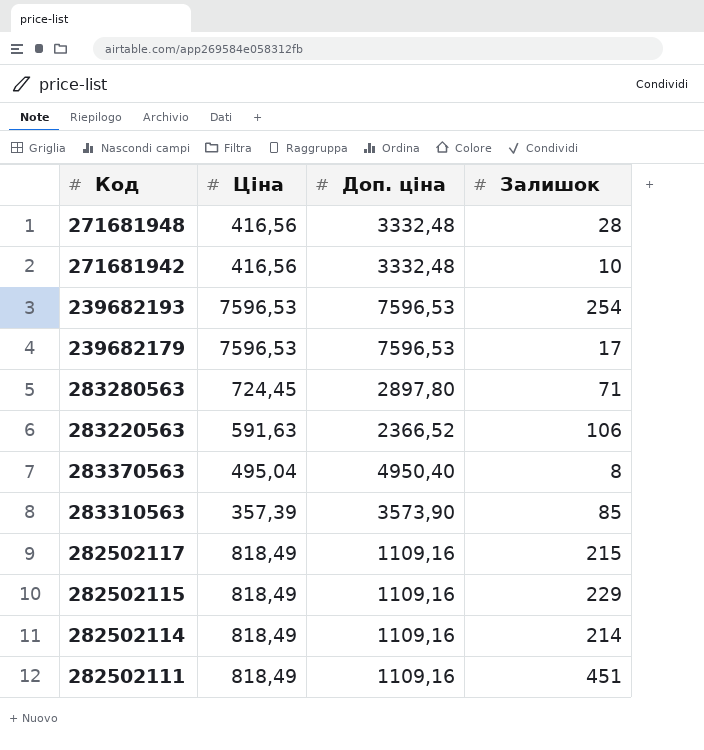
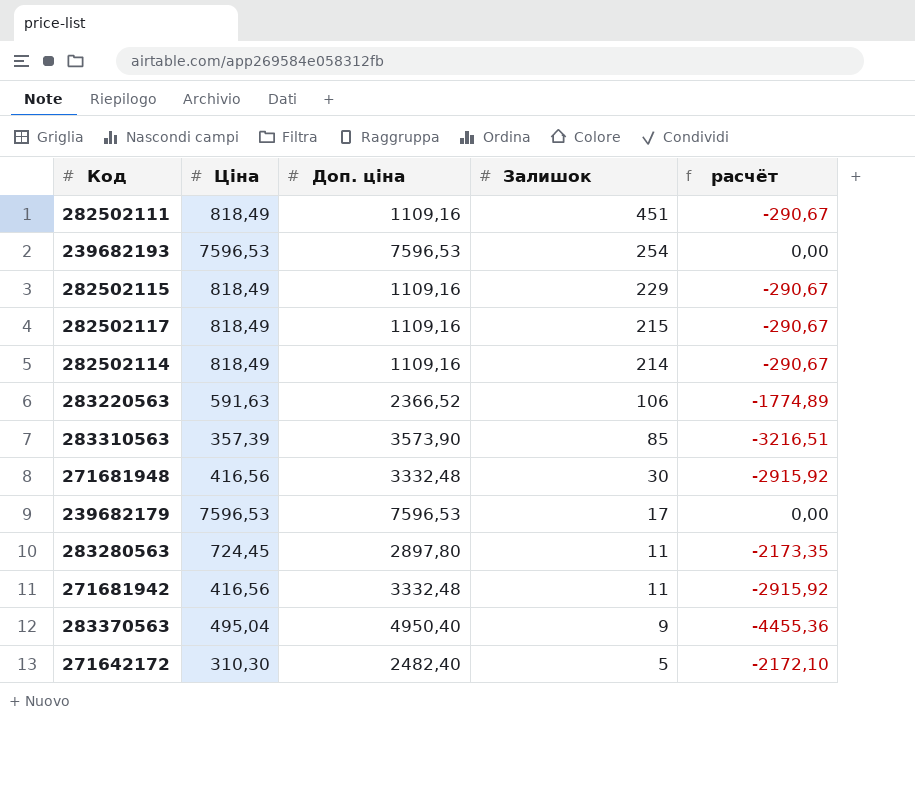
row order: none -> Залишок descending
column расчёт | formula: none -> [Ціна] - [Доп. ціна]
271681948 | Залишок: 28 -> 30
283280563 | Залишок: 71 -> 11
271681942 | Залишок: 10 -> 11
283370563 | Залишок: 8 -> 9
row 271642172: none -> 310,30 | 2482,40 | 5 | -2172,10

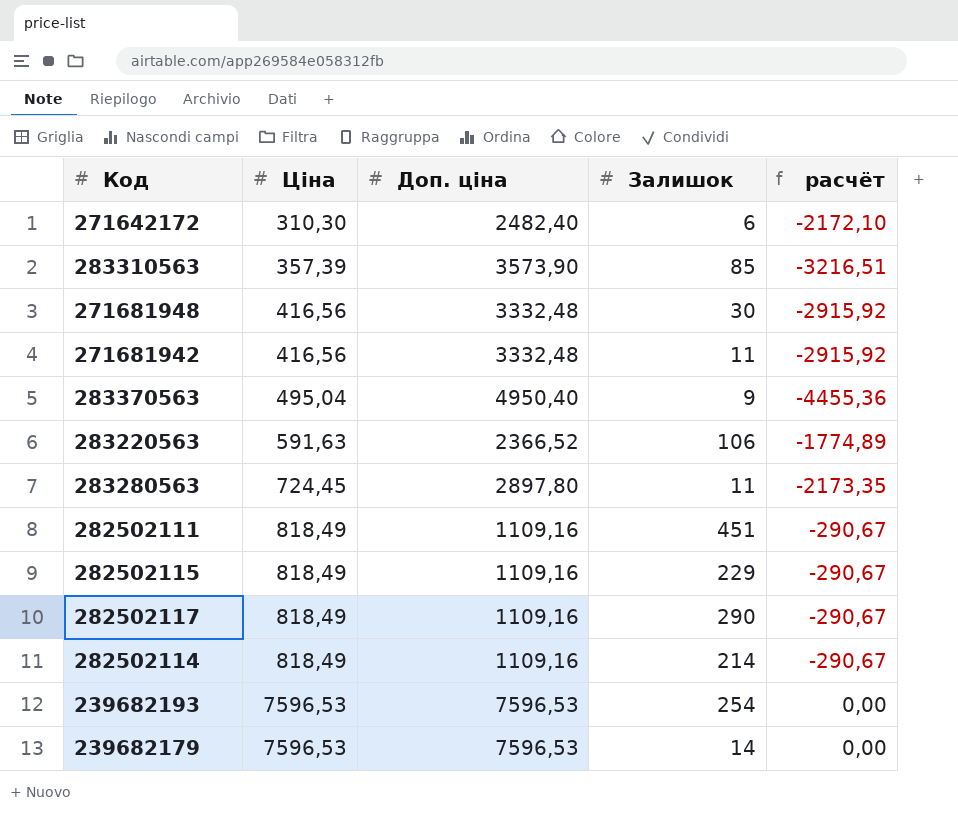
row order: Залишок descending -> Ціна ascending
271642172 | Залишок: 5 -> 6
282502117 | Залишок: 215 -> 290
239682179 | Залишок: 17 -> 14

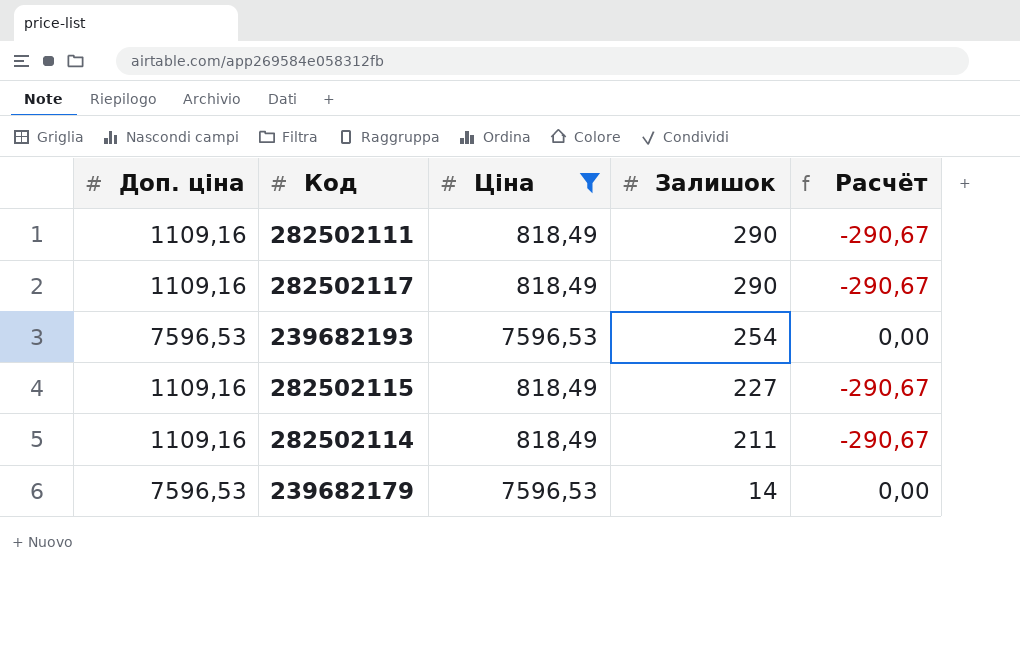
filter: none -> Ціна >= 818,49
row order: Ціна ascending -> Залишок descending
column Доп. ціна | position: 3 -> 1
column name: расчёт -> Расчёт
282502111 | Залишок: 451 -> 290
282502115 | Залишок: 229 -> 227
282502114 | Залишок: 214 -> 211

